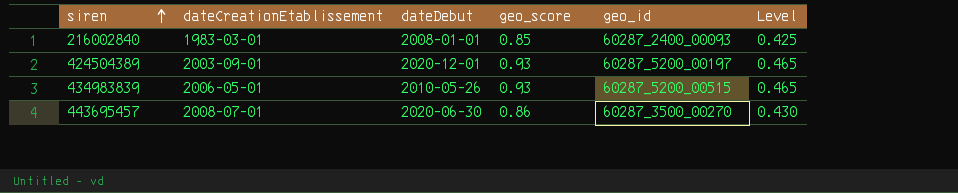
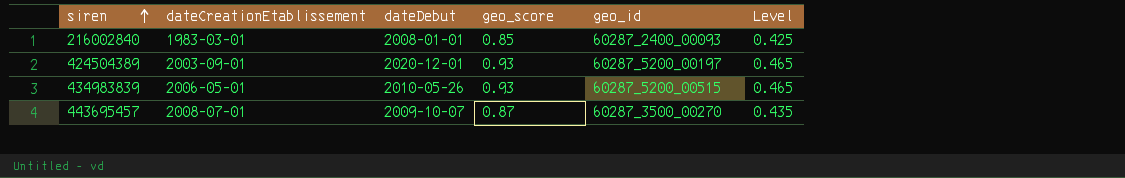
443695457 | dateDebut: 2020-06-30 -> 2009-10-07
443695457 | geo_score: 0.86 -> 0.87
443695457 | Level: 0.430 -> 0.435

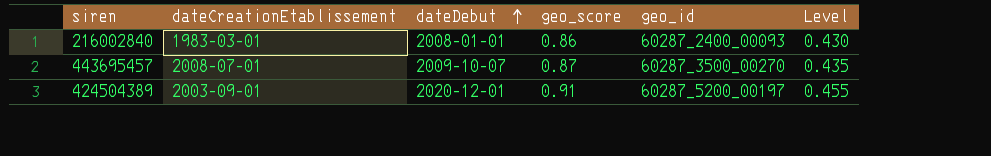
row order: siren ascending -> dateDebut ascending
row 434983839: 2006-05-01 | 2010-05-26 | 0.93 | 60287_5200_00515 | 0.465 -> none
216002840 | geo_score: 0.85 -> 0.86
216002840 | Level: 0.425 -> 0.430
424504389 | geo_score: 0.93 -> 0.91
424504389 | Level: 0.465 -> 0.455

